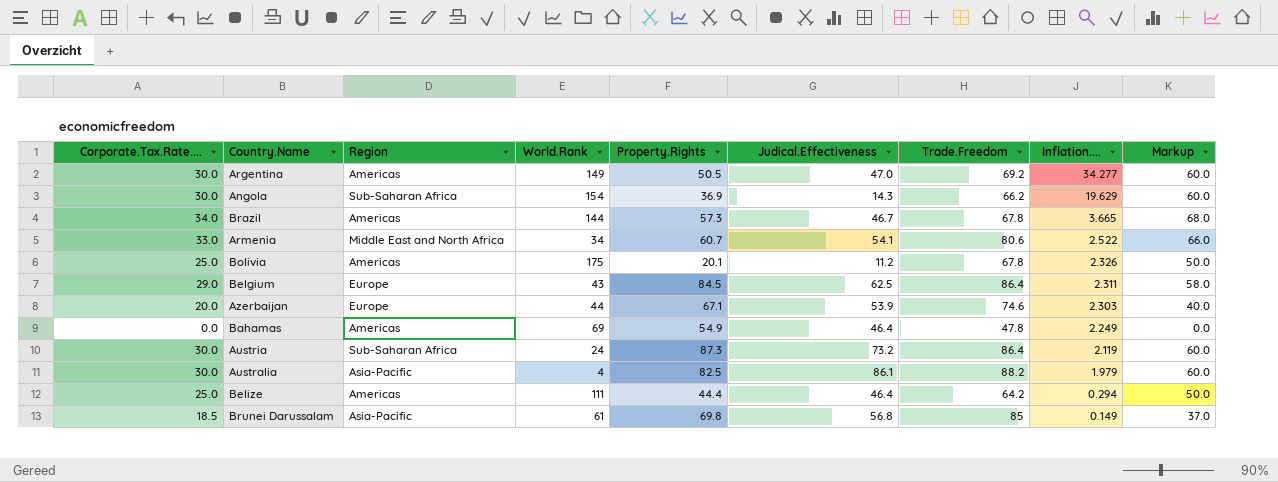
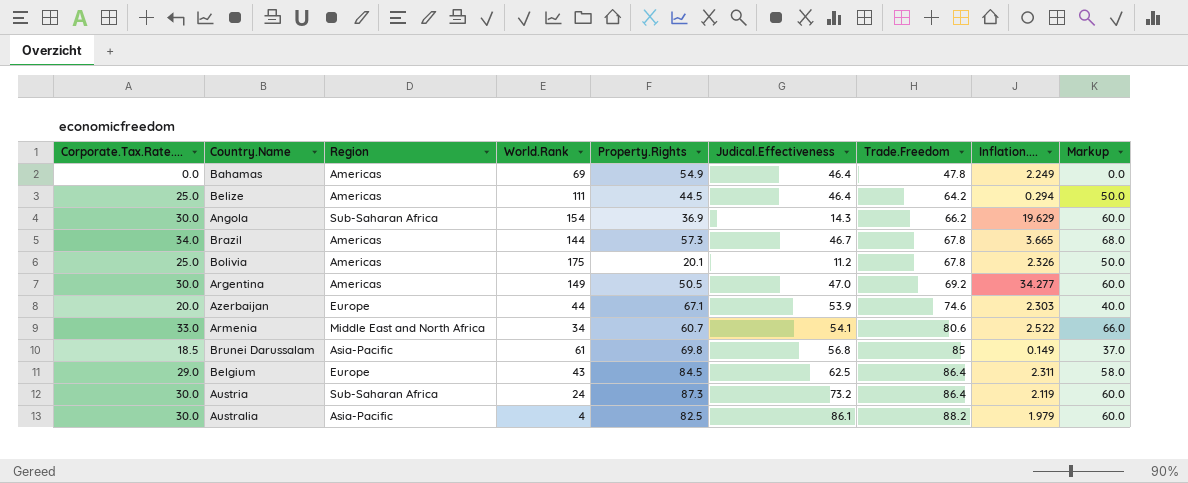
row order: Inflation.... descending -> Trade.Freedom ascending
Belize | Property.Rights: 44.4 -> 44.5

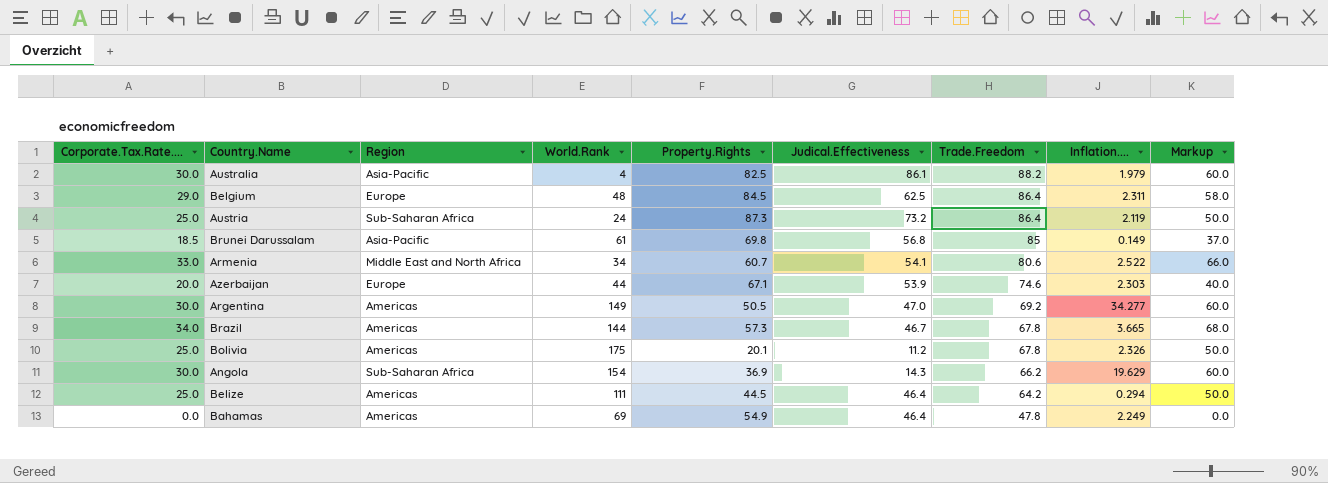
row order: Trade.Freedom ascending -> Trade.Freedom descending
Belgium | World.Rank: 43 -> 48
Austria | Corporate.Tax.Rate....: 30.0 -> 25.0
Austria | Markup: 60.0 -> 50.0

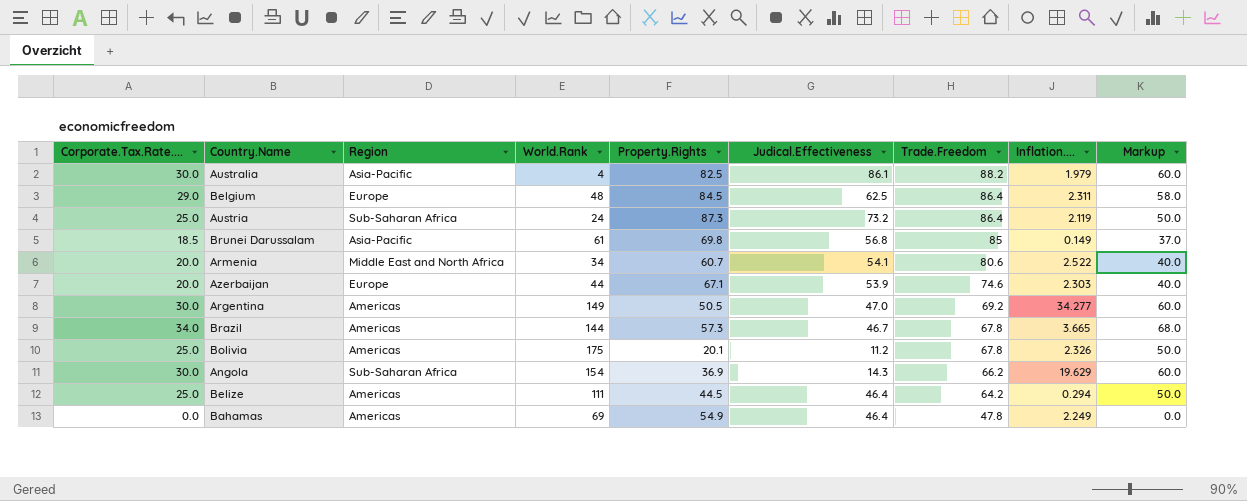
Armenia | Corporate.Tax.Rate....: 33.0 -> 20.0
Armenia | Markup: 66.0 -> 40.0

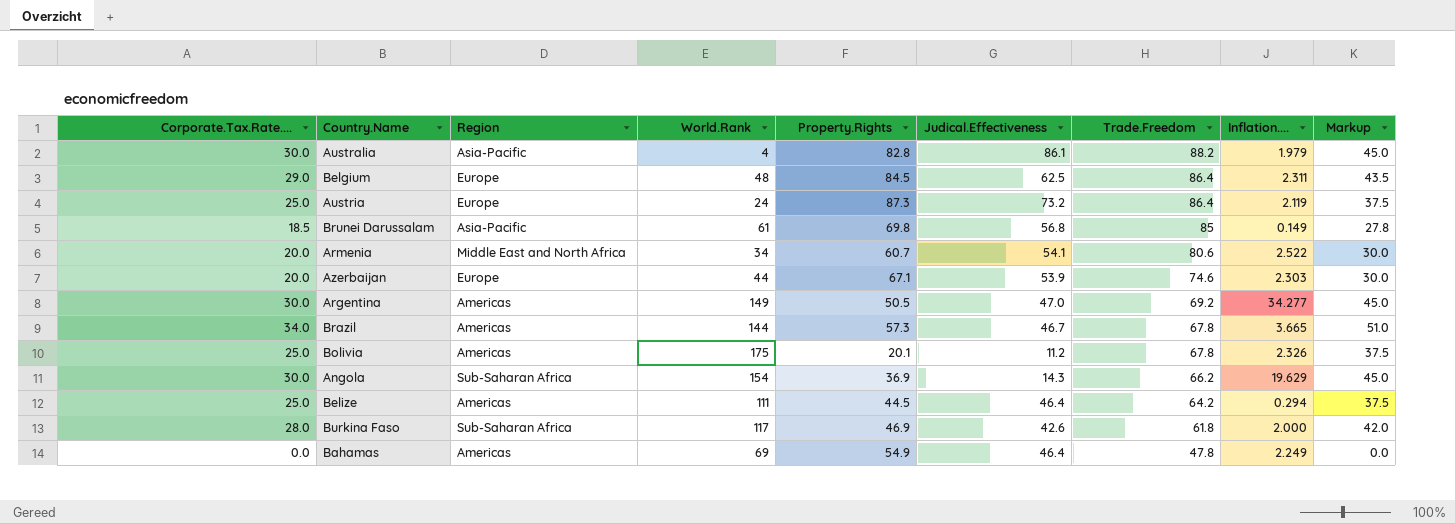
column Markup | formula: [Corporate.Tax.Rate....] * 2 -> [Corporate.Tax.Rate....] * 1.5
Australia | Property.Rights: 82.5 -> 82.8
Austria | Region: Sub-Saharan Africa -> Europe
row Burkina Faso: none -> 28.0 | Sub-Saharan Africa | 117 | 46.9 | 42.6 | 61.8 | 2.000 | 42.0

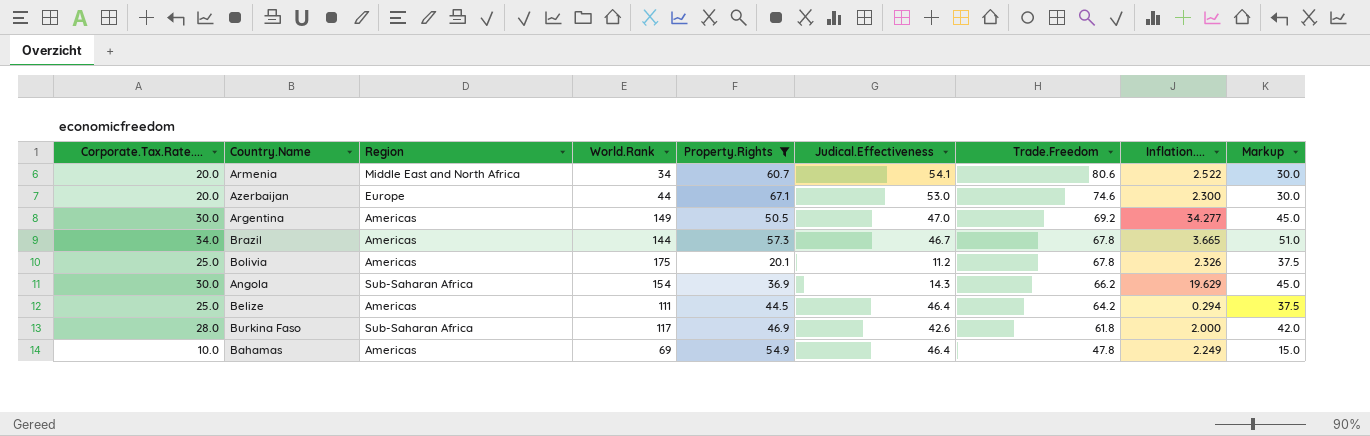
filter: none -> Property.Rights <= 67.1
Azerbaijan | Judical.Effectiveness: 53.9 -> 53.0
Azerbaijan | Inflation....: 2.303 -> 2.300
Bahamas | Corporate.Tax.Rate....: 0.0 -> 10.0
Bahamas | Markup: 0.0 -> 15.0

